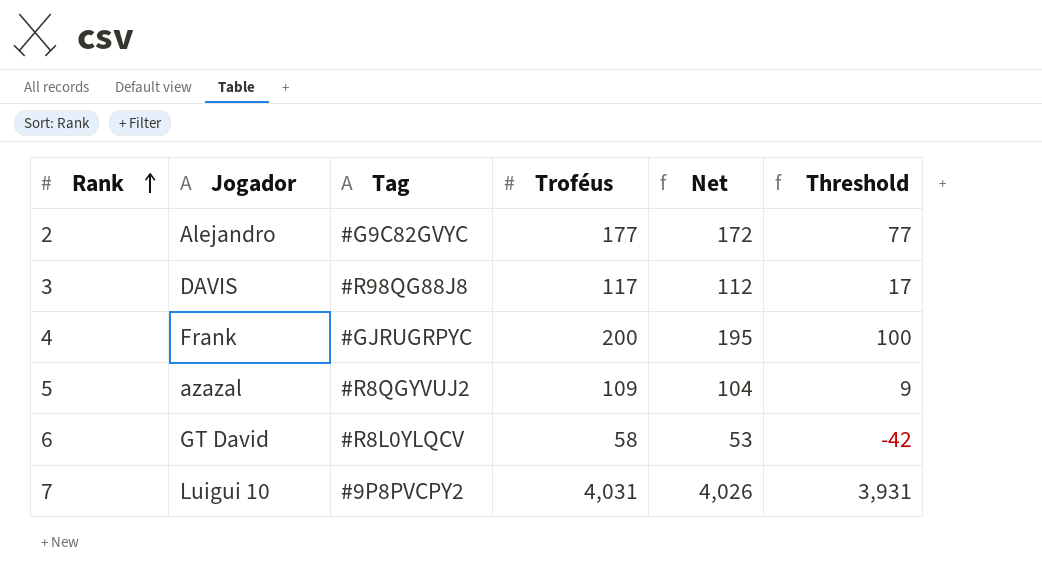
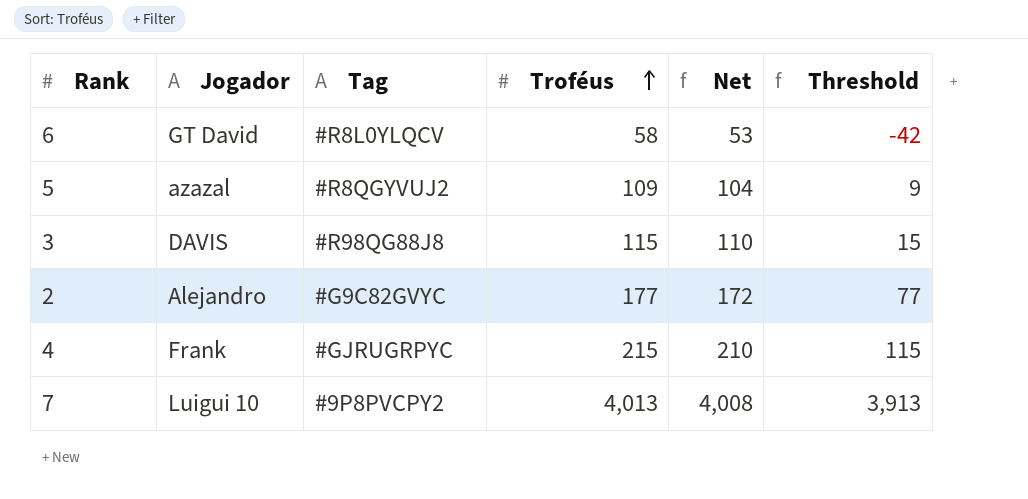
row order: Rank ascending -> Troféus ascending
3 | Troféus: 117 -> 115
3 | Net: 112 -> 110
3 | Threshold: 17 -> 15
4 | Troféus: 200 -> 215
4 | Net: 195 -> 210
4 | Threshold: 100 -> 115
7 | Troféus: 4,031 -> 4,013
7 | Net: 4,026 -> 4,008
7 | Threshold: 3,931 -> 3,913

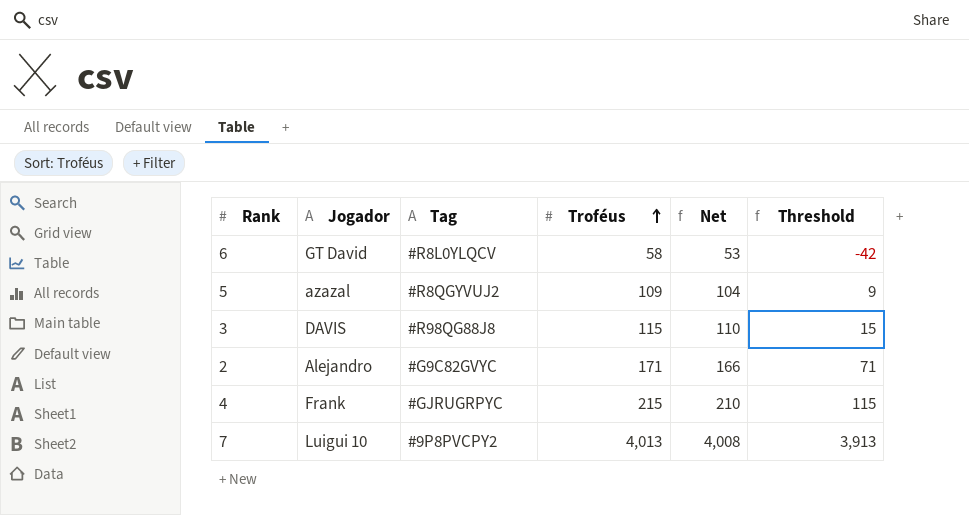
2 | Troféus: 177 -> 171
2 | Net: 172 -> 166
2 | Threshold: 77 -> 71

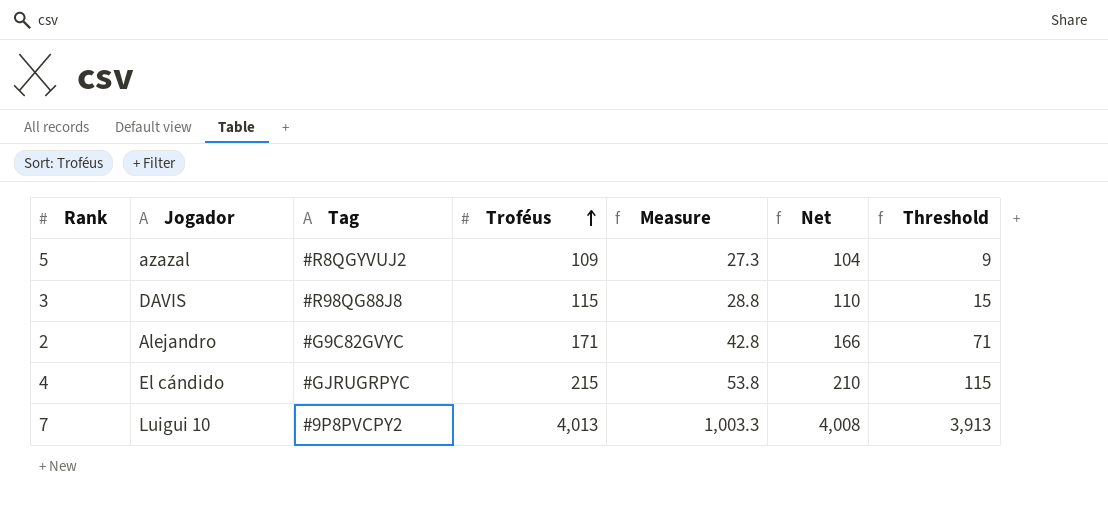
column Measure | formula: none -> [Troféus] * 0.25
row 6: GT David | #R8L0YLQCV | 58 | 53 | -42 -> none
4 | Jogador: Frank -> El cándido

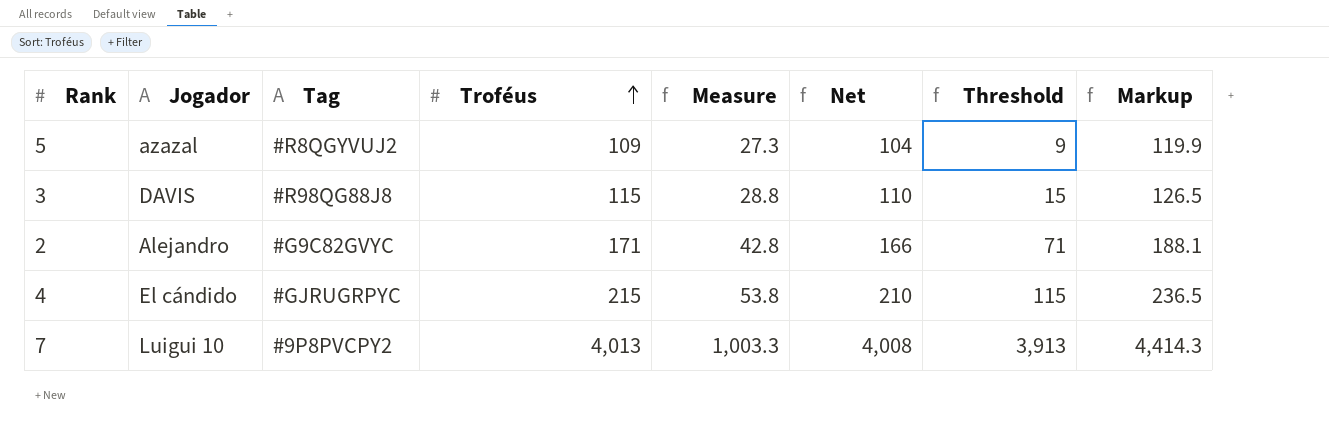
column Markup | formula: none -> [Troféus] * 1.1

